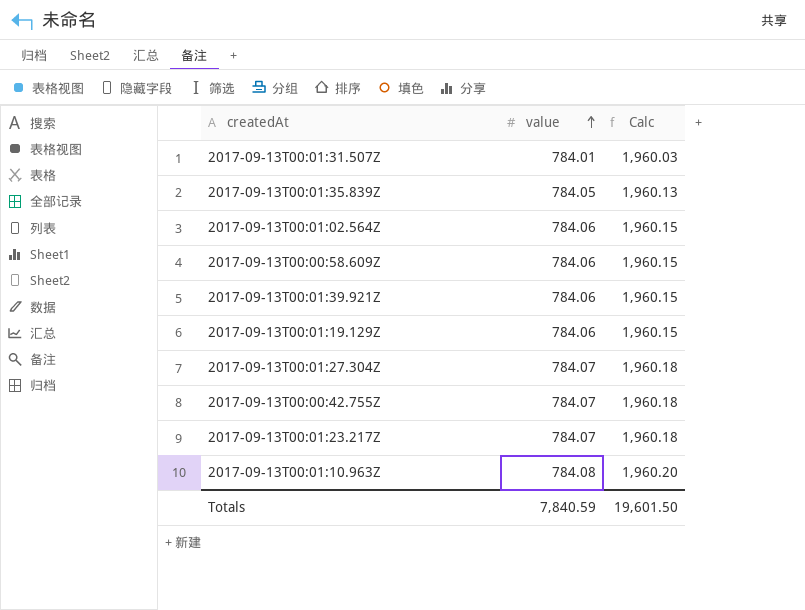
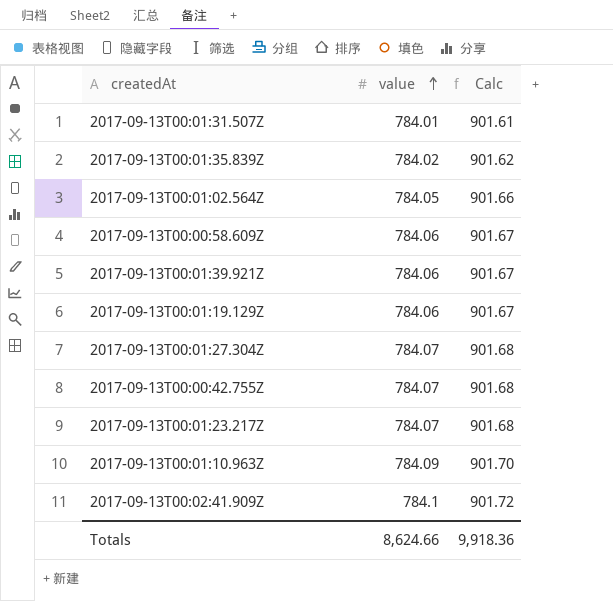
column Calc | formula: [value] * 2.5 -> [value] * 1.15
2017-09-13T00:01:35.839Z | value: 784.05 -> 784.02
2017-09-13T00:01:02.564Z | value: 784.06 -> 784.05
2017-09-13T00:01:10.963Z | value: 784.08 -> 784.09
row 2017-09-13T00:02:41.909Z: none -> 784.1 | 901.72
Totals | value: 7,840.59 -> 8,624.66
Totals | Calc: 19,601.50 -> 9,918.36

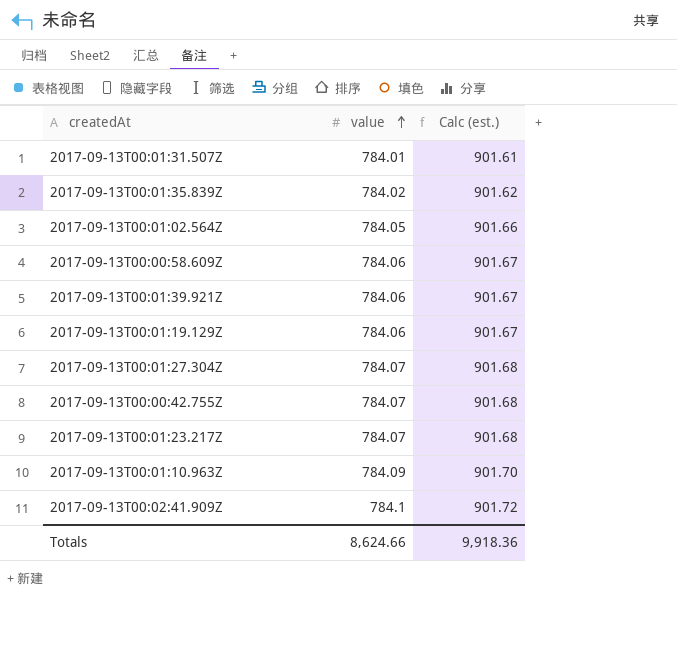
column name: Calc -> Calc (est.)

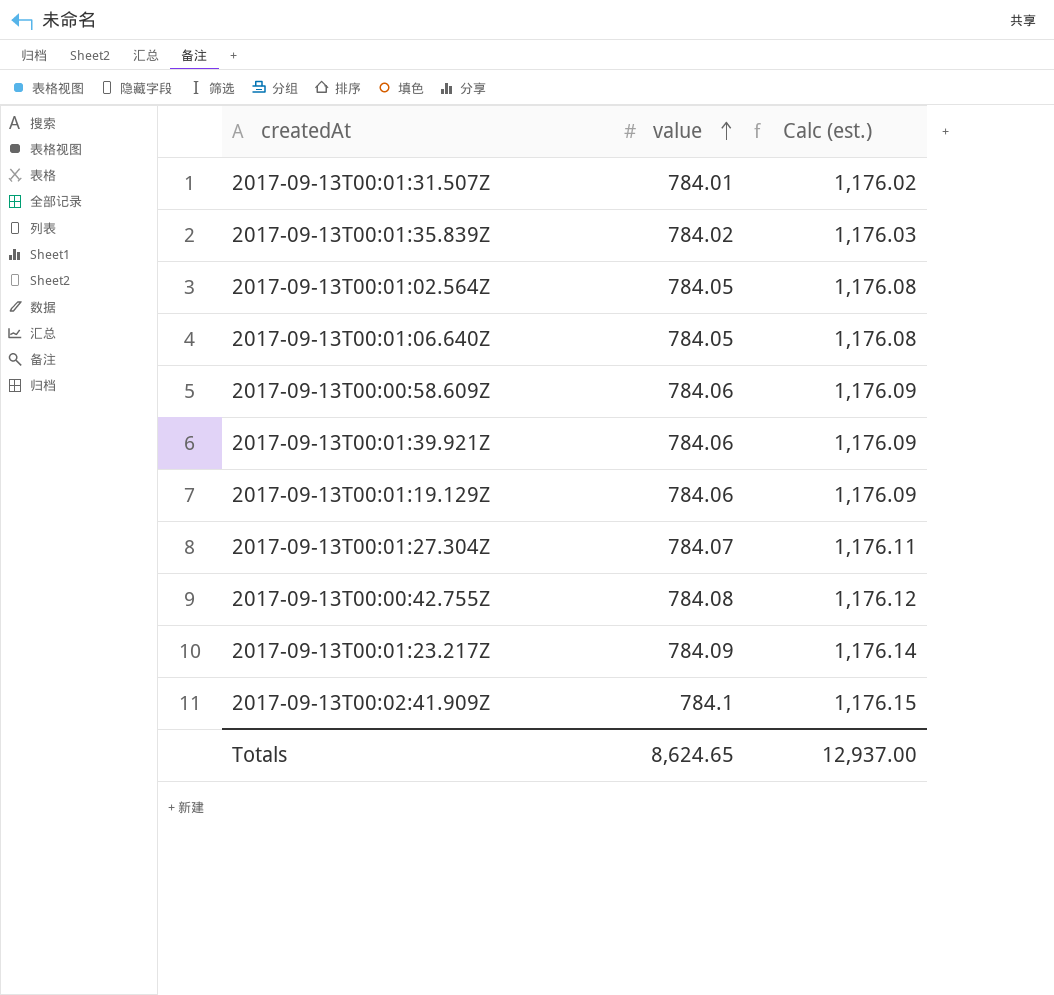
column Calc (est.) | formula: [value] * 1.15 -> [value] * 1.5
row 2017-09-13T00:01:10.963Z: 784.09 | 901.70 -> none
row 2017-09-13T00:01:06.640Z: none -> 784.05 | 1,176.08
2017-09-13T00:00:42.755Z | value: 784.07 -> 784.08
2017-09-13T00:01:23.217Z | value: 784.07 -> 784.09
Totals | value: 8,624.66 -> 8,624.65
Totals | Calc (est.): 9,918.36 -> 12,937.00

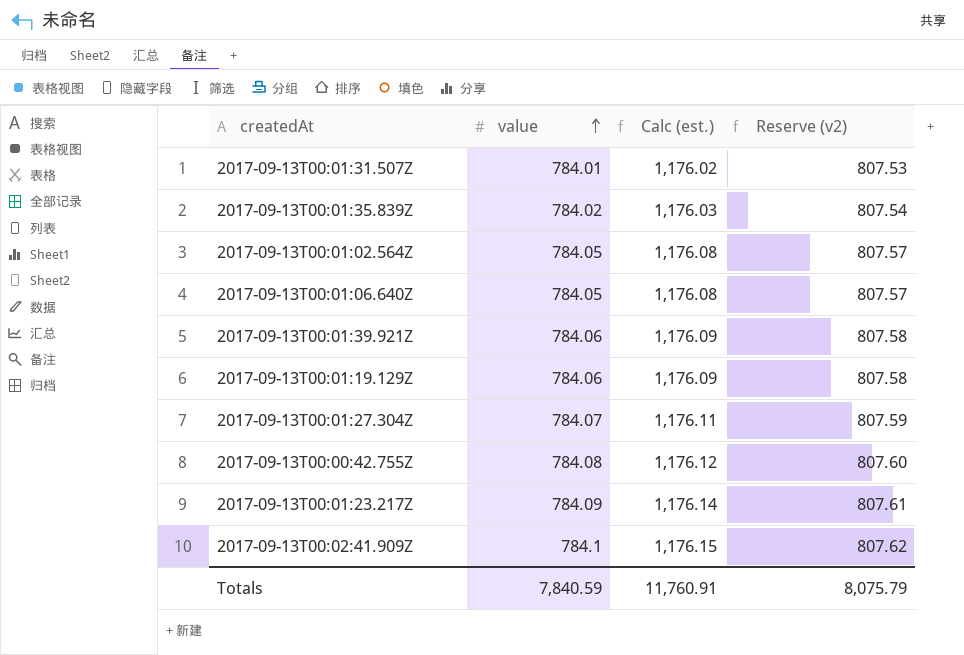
column Reserve (v2) | formula: none -> [value] * 1.03
row 2017-09-13T00:00:58.609Z: 784.06 | 1,176.09 -> none
Totals | value: 8,624.65 -> 7,840.59
Totals | Calc (est.): 12,937.00 -> 11,760.91

